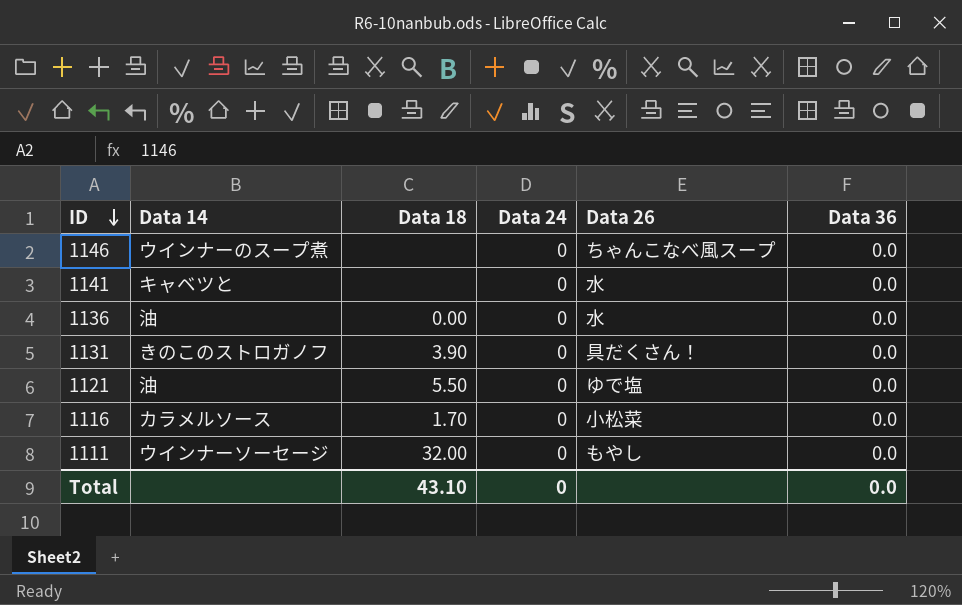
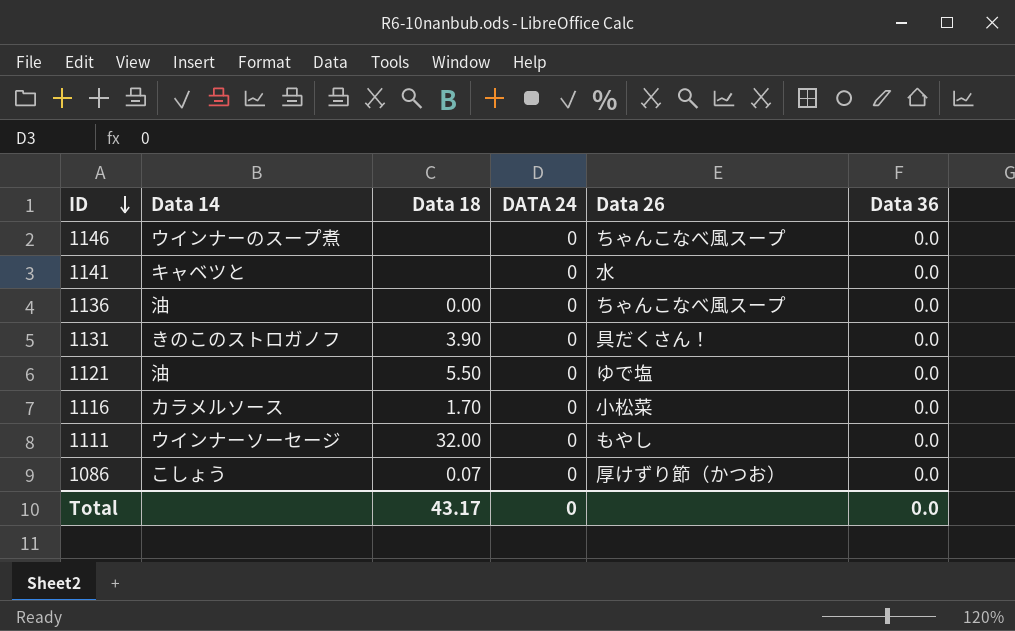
column name: Data 24 -> DATA 24
1136 | Data 26: 水 -> ちゃんこなべ風スープ
row 1086: none -> こしょう | 0.07 | 0 | 厚けずり節（かつお） | 0.0
Total | Data 18: 43.10 -> 43.17

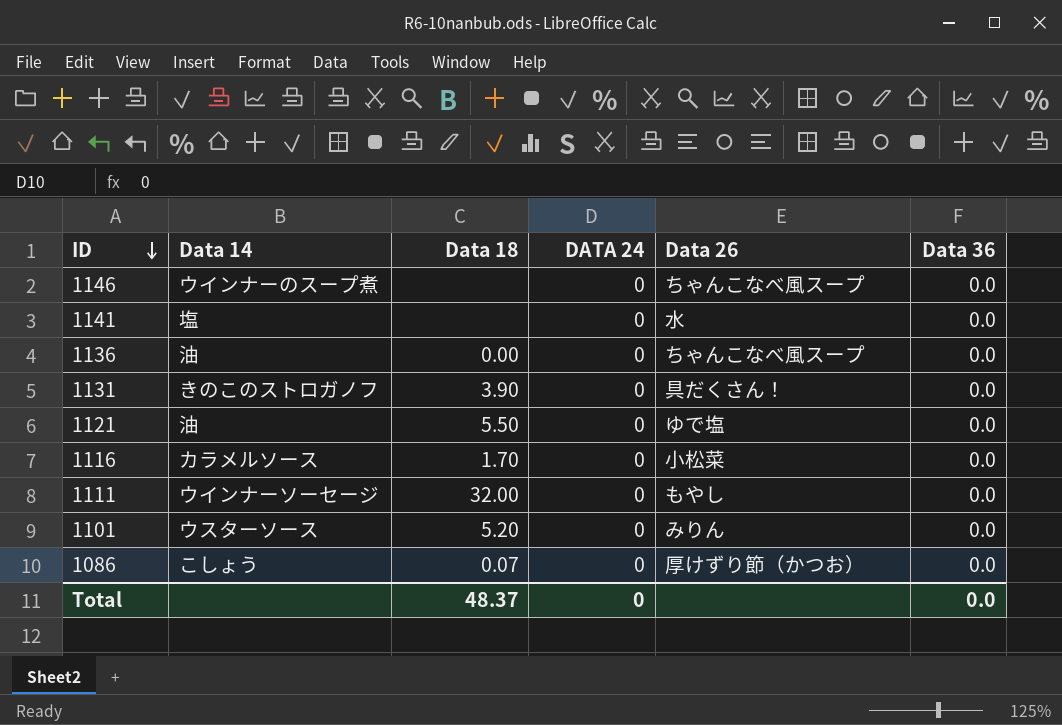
1141 | Data 14: キャベツと -> 塩
row 1101: none -> ウスターソース | 5.20 | 0 | みりん | 0.0
Total | Data 18: 43.17 -> 48.37

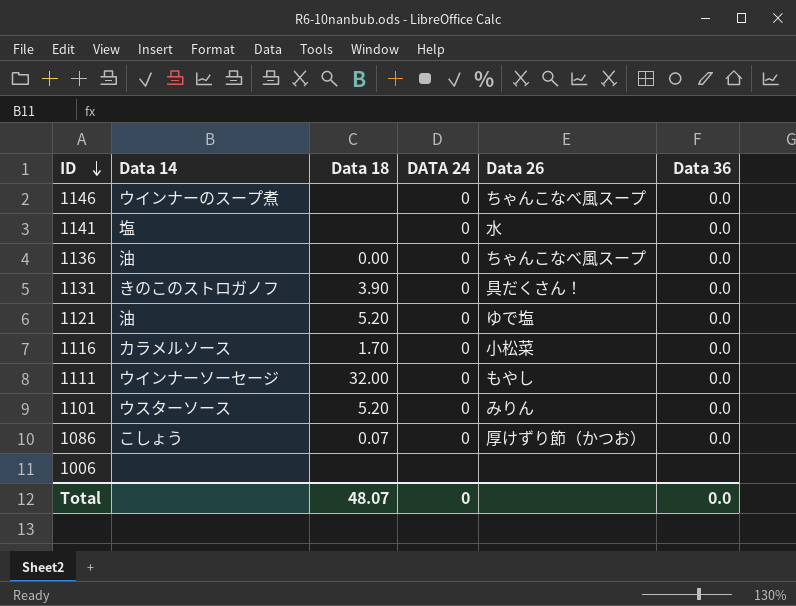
1121 | Data 18: 5.50 -> 5.20
row 1006: none -> none | none | none | none | none
Total | Data 18: 48.37 -> 48.07

